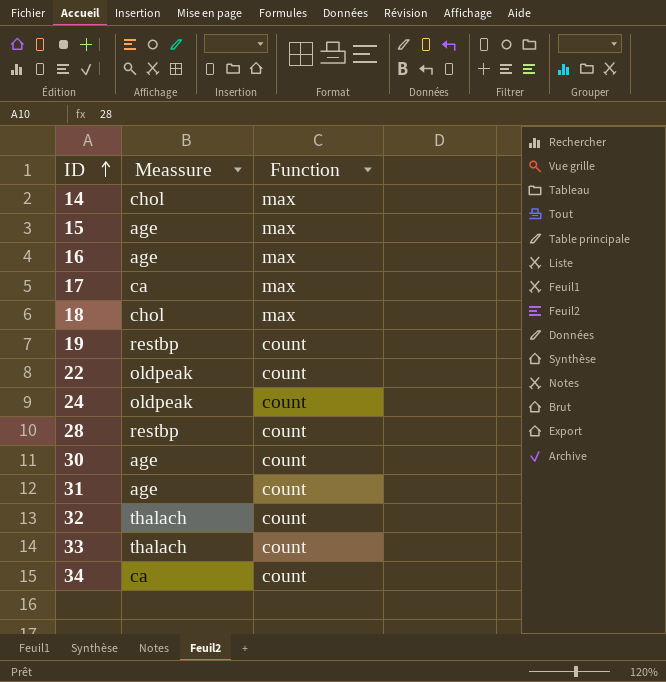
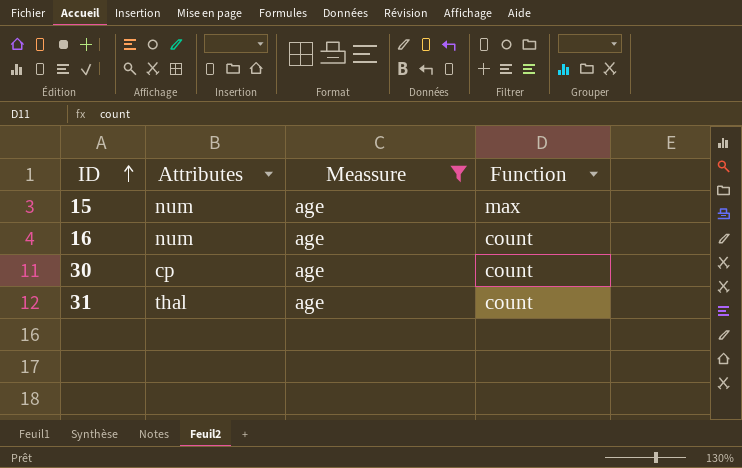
filter: none -> Meassure = age
column Attributes | position: none -> 2
16 | Function: max -> count

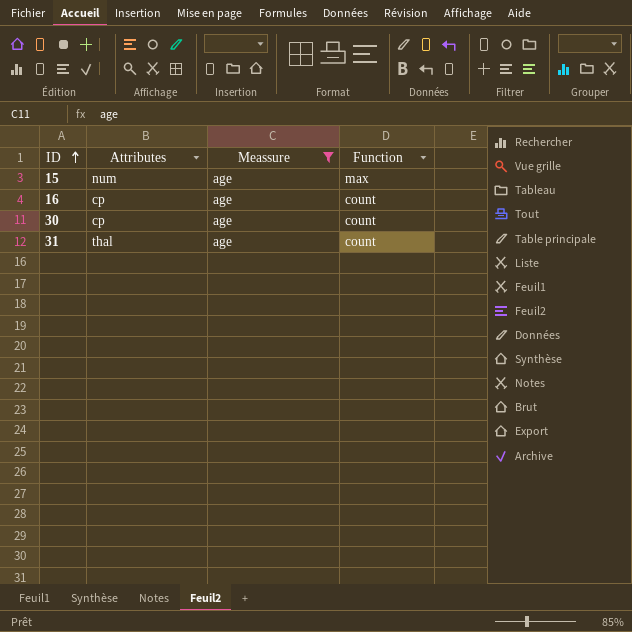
16 | Attributes: num -> cp

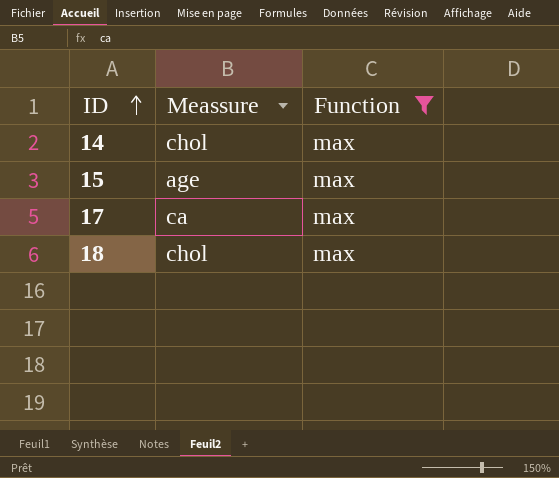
filter: Meassure = age -> Function = max
column Attributes | position: 2 -> none

